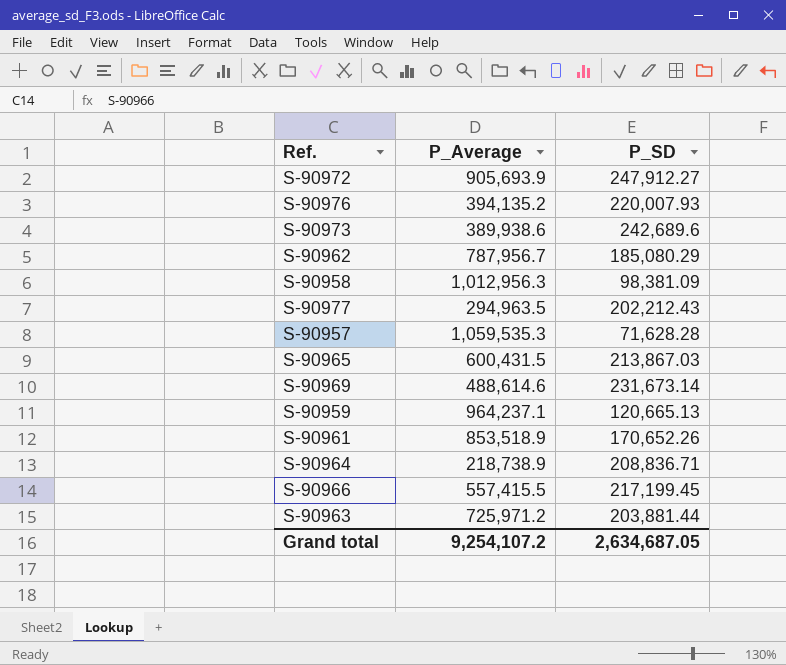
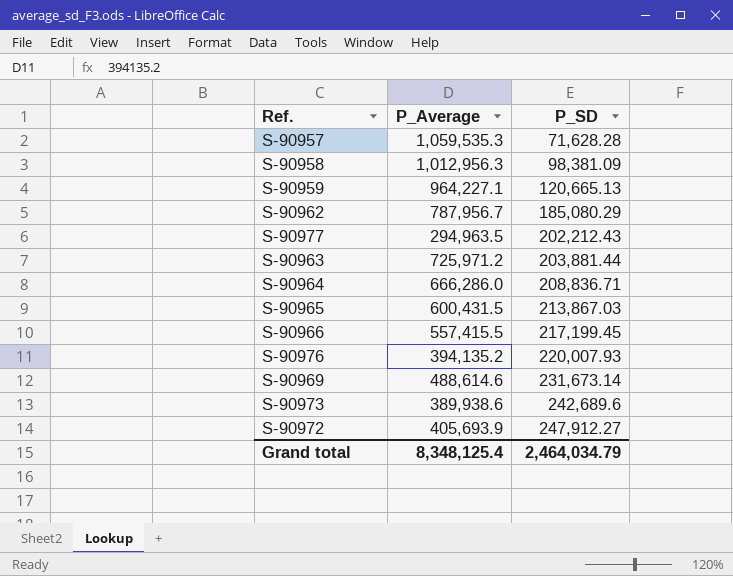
row order: none -> P_SD ascending
row S-90961: 853,518.9 | 170,652.26 -> none
S-90959 | P_Average: 964,237.1 -> 964,227.1
S-90964 | P_Average: 218,738.9 -> 666,286.0
S-90972 | P_Average: 905,693.9 -> 405,693.9
Grand total | P_Average: 9,254,107.2 -> 8,348,125.4
Grand total | P_SD: 2,634,687.05 -> 2,464,034.79

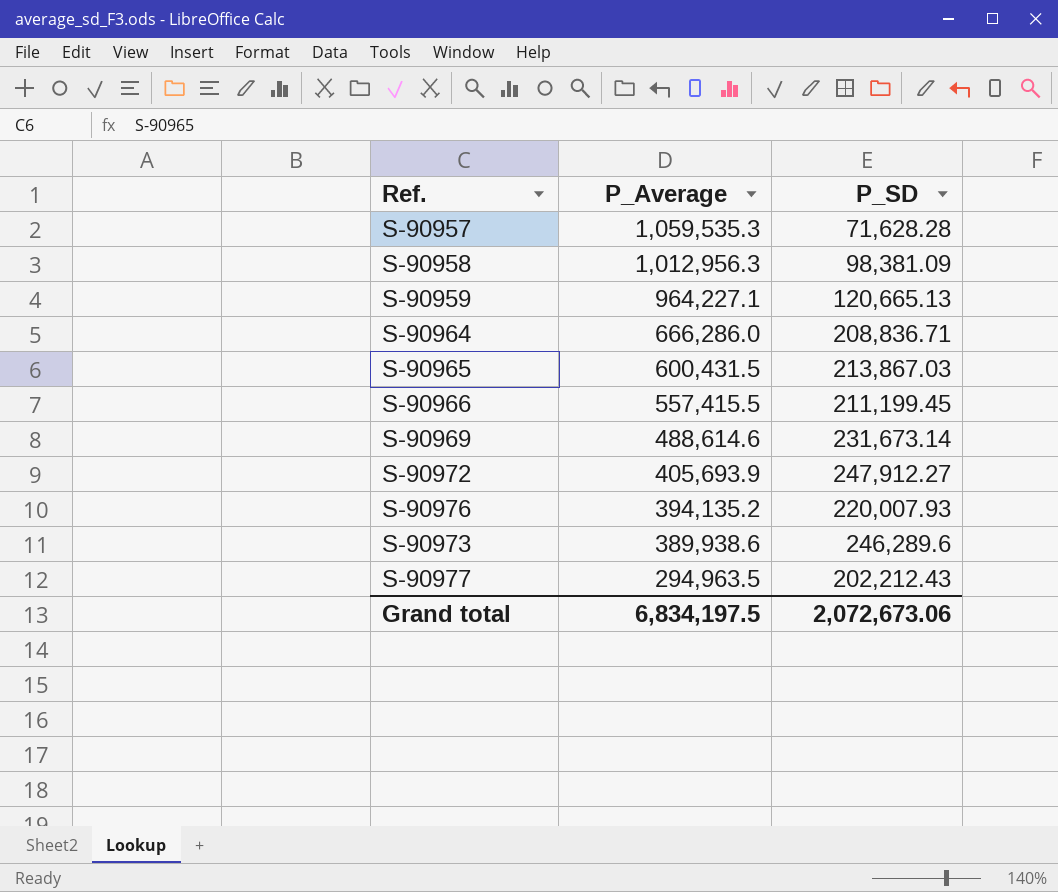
row order: P_SD ascending -> P_Average descending
row S-90962: 787,956.7 | 185,080.29 -> none
row S-90963: 725,971.2 | 203,881.44 -> none
S-90966 | P_SD: 217,199.45 -> 211,199.45
S-90973 | P_SD: 242,689.6 -> 246,289.6
Grand total | P_Average: 8,348,125.4 -> 6,834,197.5
Grand total | P_SD: 2,464,034.79 -> 2,072,673.06

